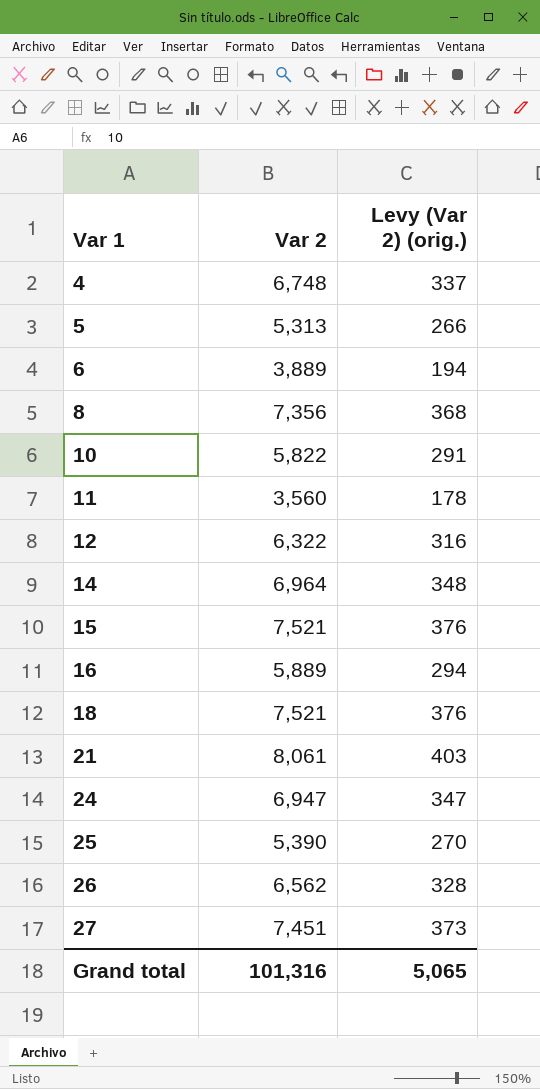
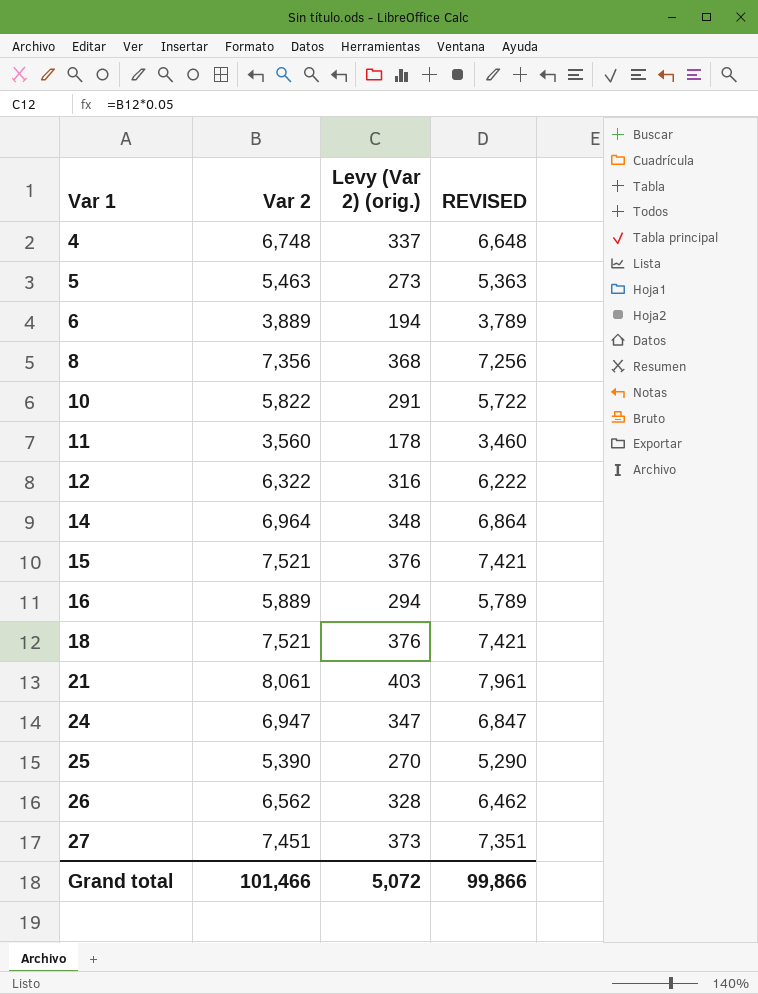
column REVISED | formula: none -> [Var 2] - 100
5 | Var 2: 5,313 -> 5,463
5 | Levy (Var 2) (orig.): 266 -> 273
Grand total | Var 2: 101,316 -> 101,466
Grand total | Levy (Var 2) (orig.): 5,065 -> 5,072

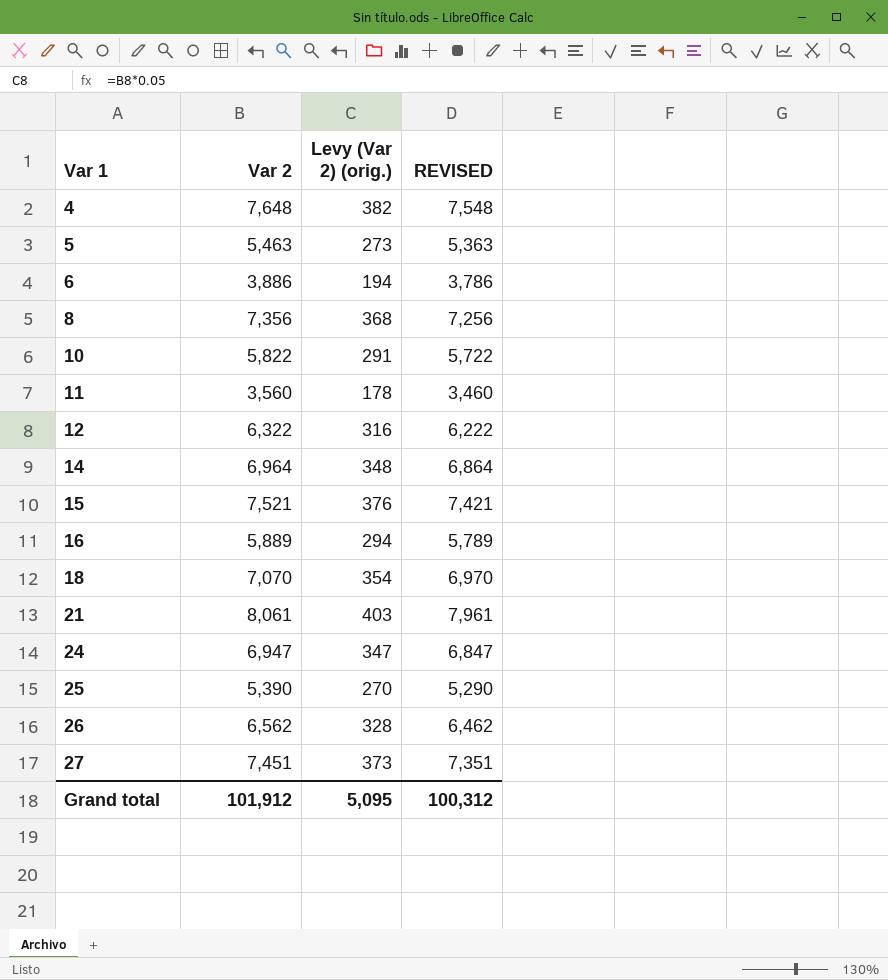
4 | Var 2: 6,748 -> 7,648
4 | Levy (Var 2) (orig.): 337 -> 382
4 | REVISED: 6,648 -> 7,548
6 | Var 2: 3,889 -> 3,886
6 | REVISED: 3,789 -> 3,786
18 | Var 2: 7,521 -> 7,070
18 | Levy (Var 2) (orig.): 376 -> 354
18 | REVISED: 7,421 -> 6,970
Grand total | Var 2: 101,466 -> 101,912
Grand total | Levy (Var 2) (orig.): 5,072 -> 5,095
Grand total | REVISED: 99,866 -> 100,312

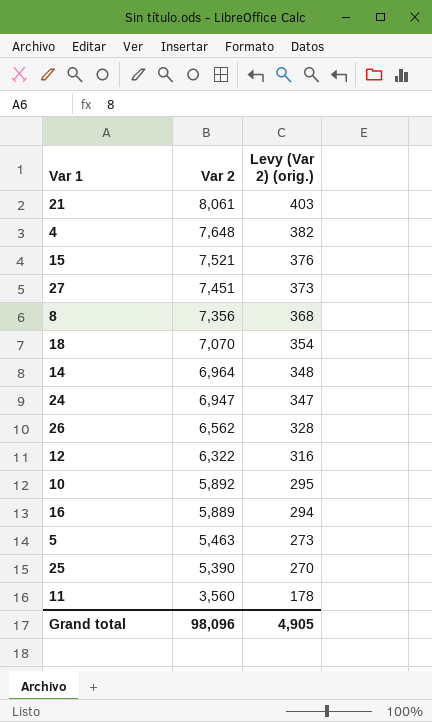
row order: Var 1 ascending -> Var 2 descending
column REVISED | formula: [Var 2] - 100 -> none
row 6: 3,886 | 194 | 3,786 -> none
10 | Var 2: 5,822 -> 5,892
10 | Levy (Var 2) (orig.): 291 -> 295
Grand total | Var 2: 101,912 -> 98,096
Grand total | Levy (Var 2) (orig.): 5,095 -> 4,905

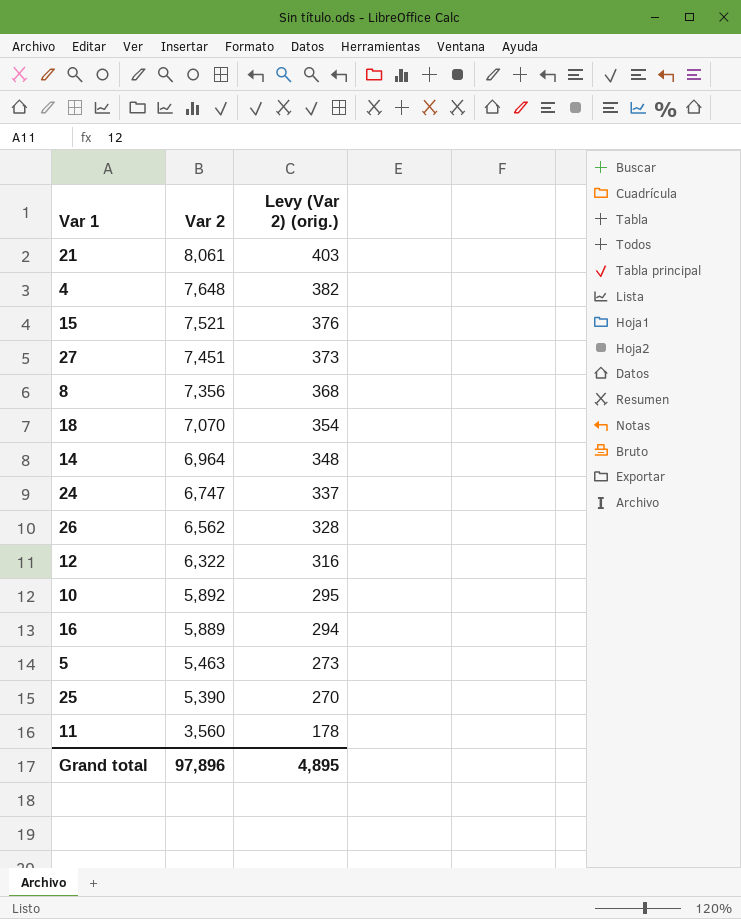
24 | Var 2: 6,947 -> 6,747
24 | Levy (Var 2) (orig.): 347 -> 337
Grand total | Var 2: 98,096 -> 97,896
Grand total | Levy (Var 2) (orig.): 4,905 -> 4,895

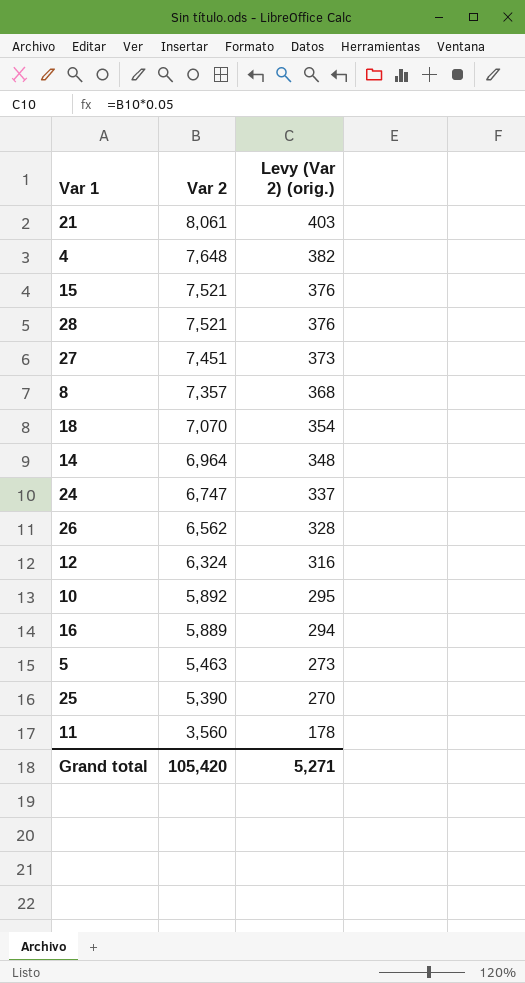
row 28: none -> 7,521 | 376
8 | Var 2: 7,356 -> 7,357
12 | Var 2: 6,322 -> 6,324
Grand total | Var 2: 97,896 -> 105,420
Grand total | Levy (Var 2) (orig.): 4,895 -> 5,271

